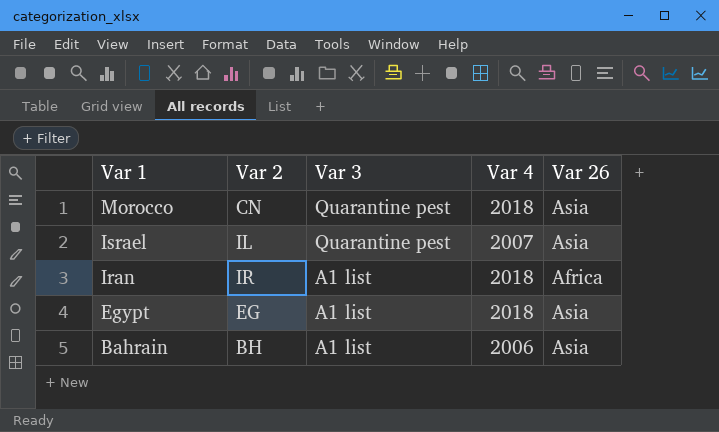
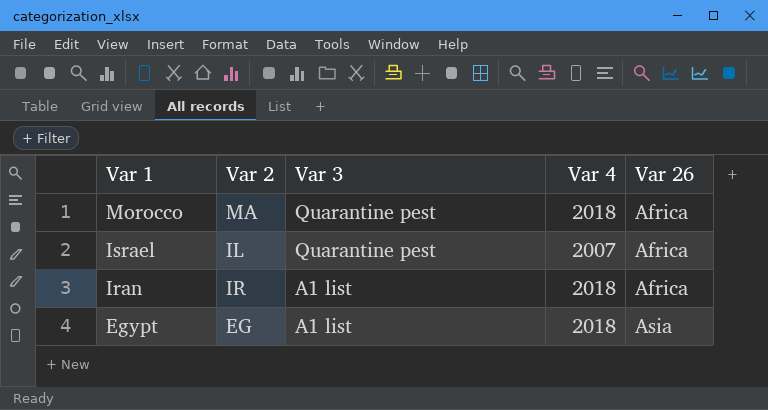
row Bahrain: BH | A1 list | 2006 | Asia -> none
Morocco | Var 2: CN -> MA
Morocco | Var 26: Asia -> Africa
Israel | Var 26: Asia -> Africa

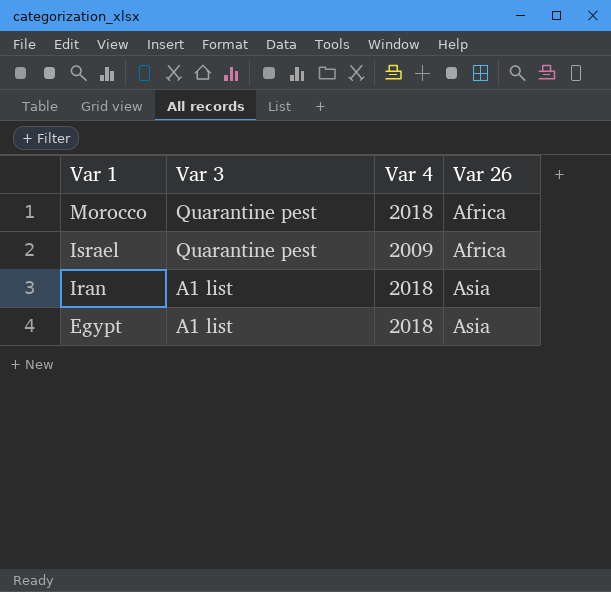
column Var 2 | position: 2 -> none
Israel | Var 4: 2007 -> 2009
Iran | Var 26: Africa -> Asia

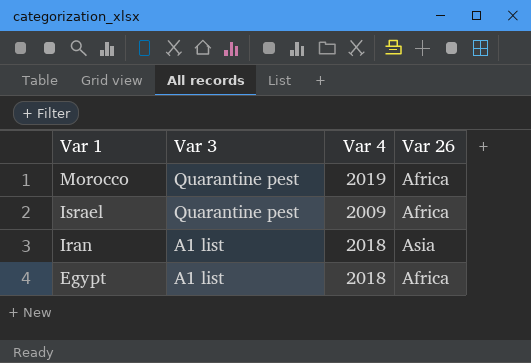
Morocco | Var 4: 2018 -> 2019
Egypt | Var 26: Asia -> Africa

